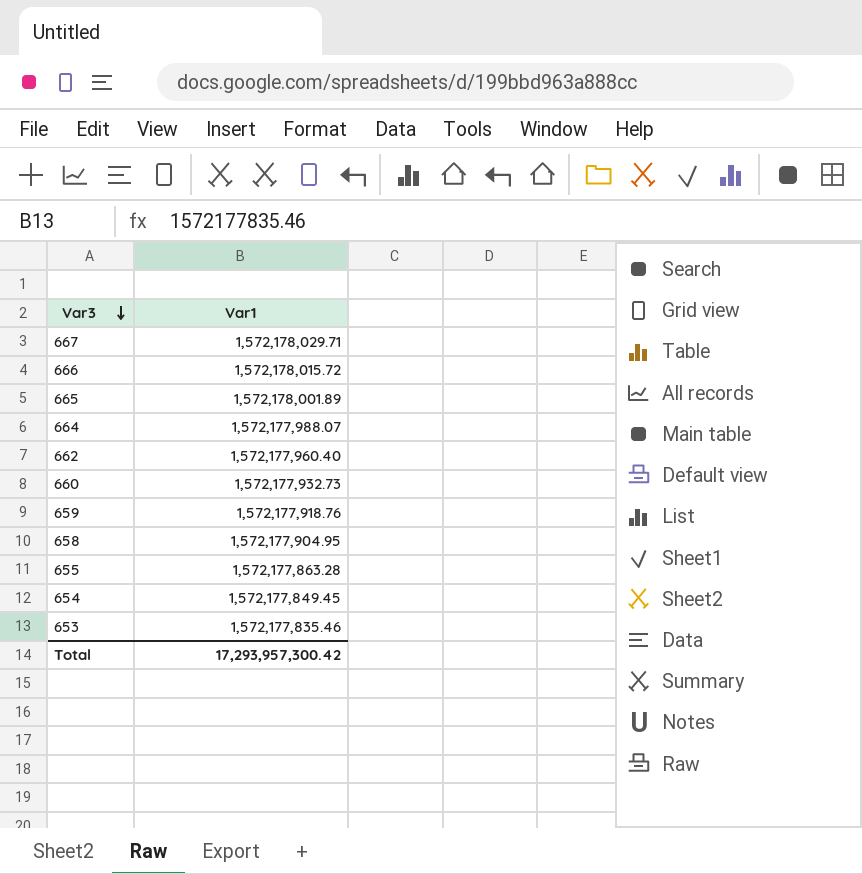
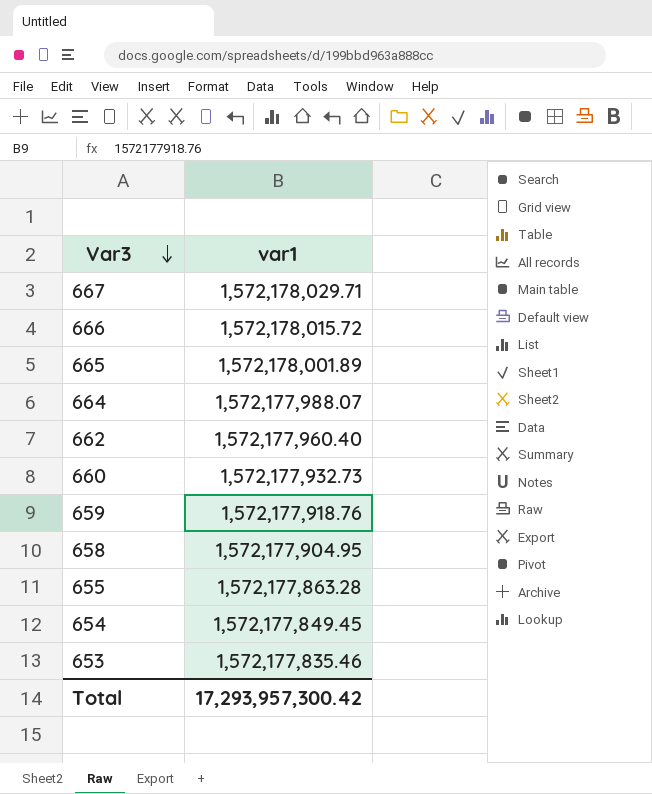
column name: Var1 -> var1

